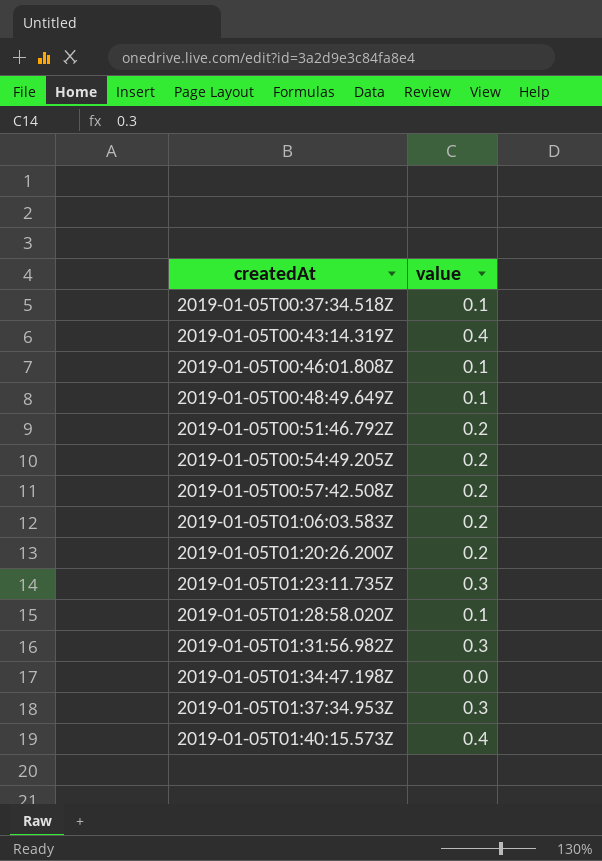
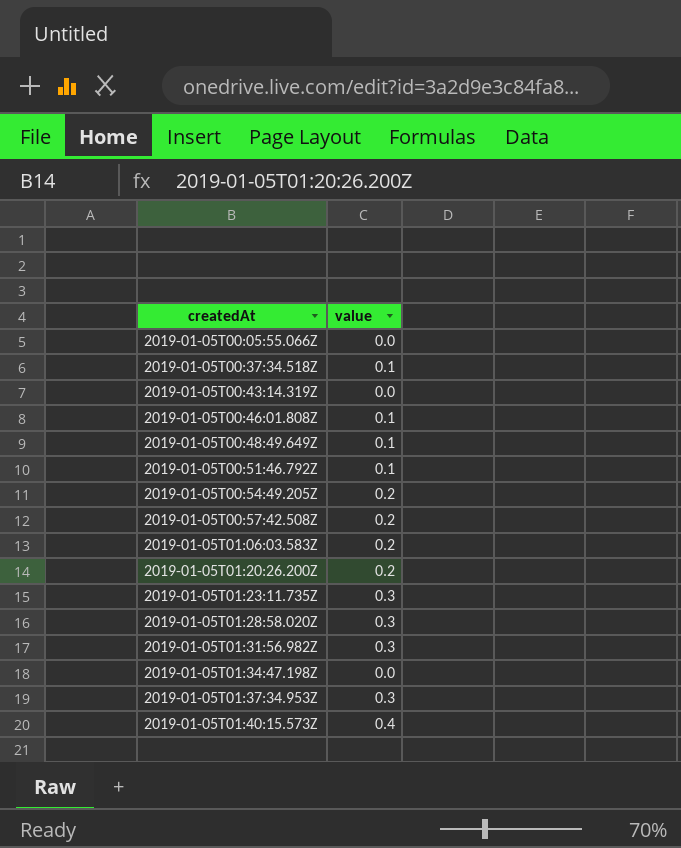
row 2019-01-05T00:05:55.066Z: none -> 0.0
2019-01-05T00:43:14.319Z | value: 0.4 -> 0.0
2019-01-05T00:51:46.792Z | value: 0.2 -> 0.1
2019-01-05T01:28:58.020Z | value: 0.1 -> 0.3

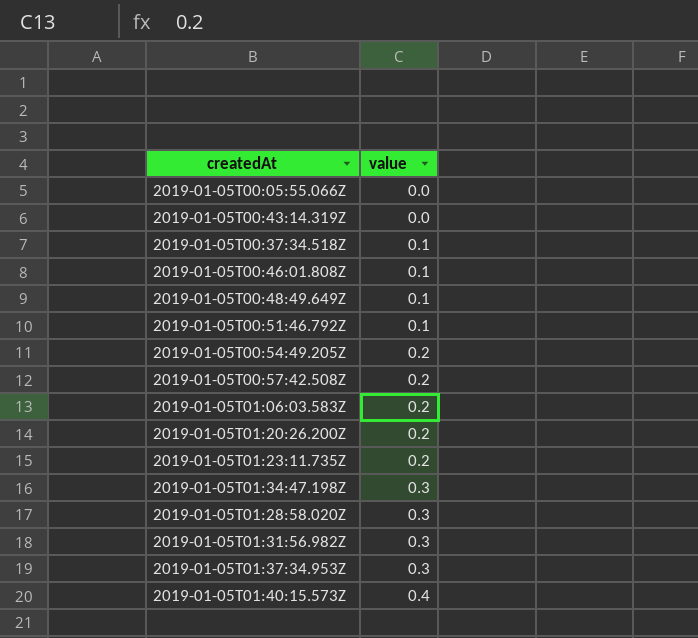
row order: createdAt ascending -> value ascending
2019-01-05T01:23:11.735Z | value: 0.3 -> 0.2
2019-01-05T01:34:47.198Z | value: 0.0 -> 0.3

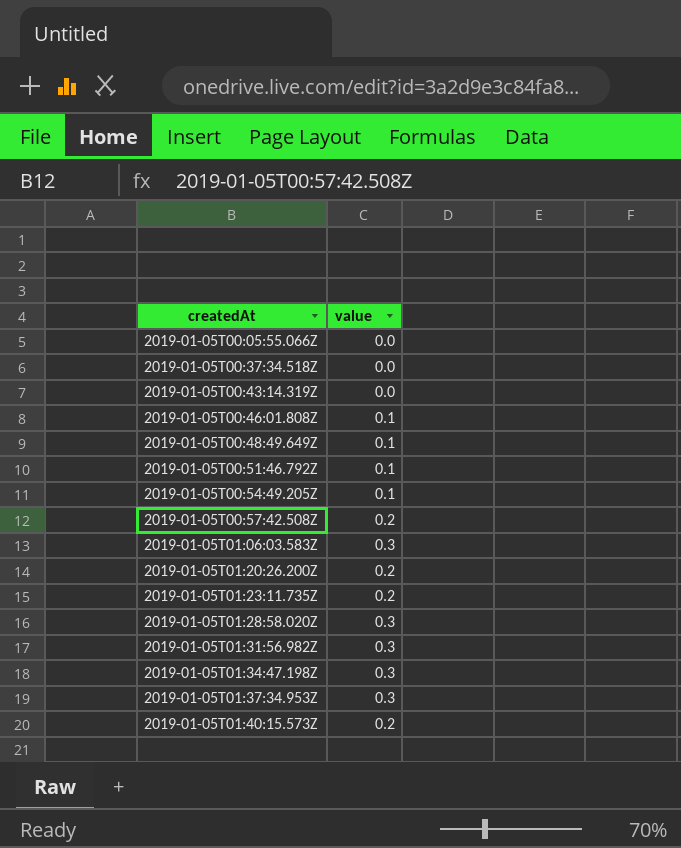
row order: value ascending -> createdAt ascending
2019-01-05T00:37:34.518Z | value: 0.1 -> 0.0
2019-01-05T00:54:49.205Z | value: 0.2 -> 0.1
2019-01-05T01:06:03.583Z | value: 0.2 -> 0.3
2019-01-05T01:40:15.573Z | value: 0.4 -> 0.2

